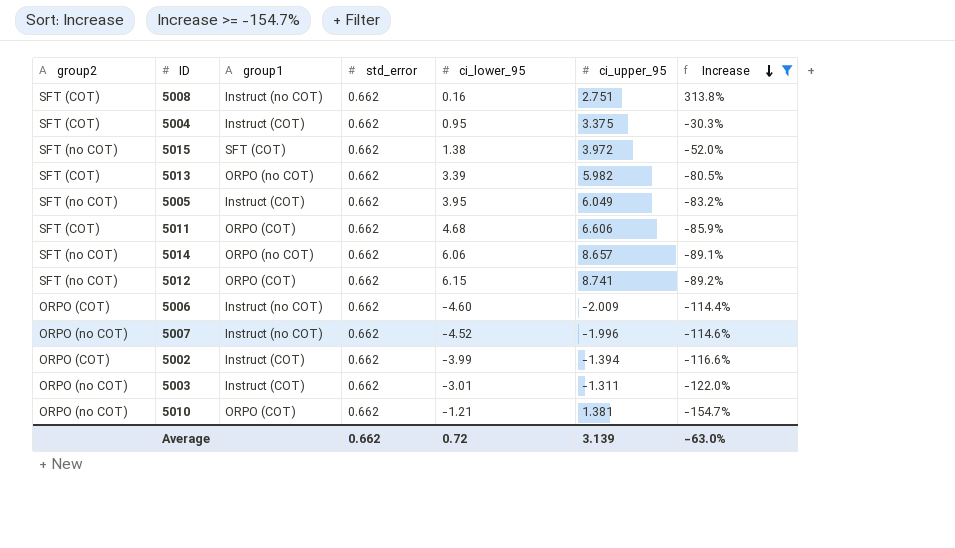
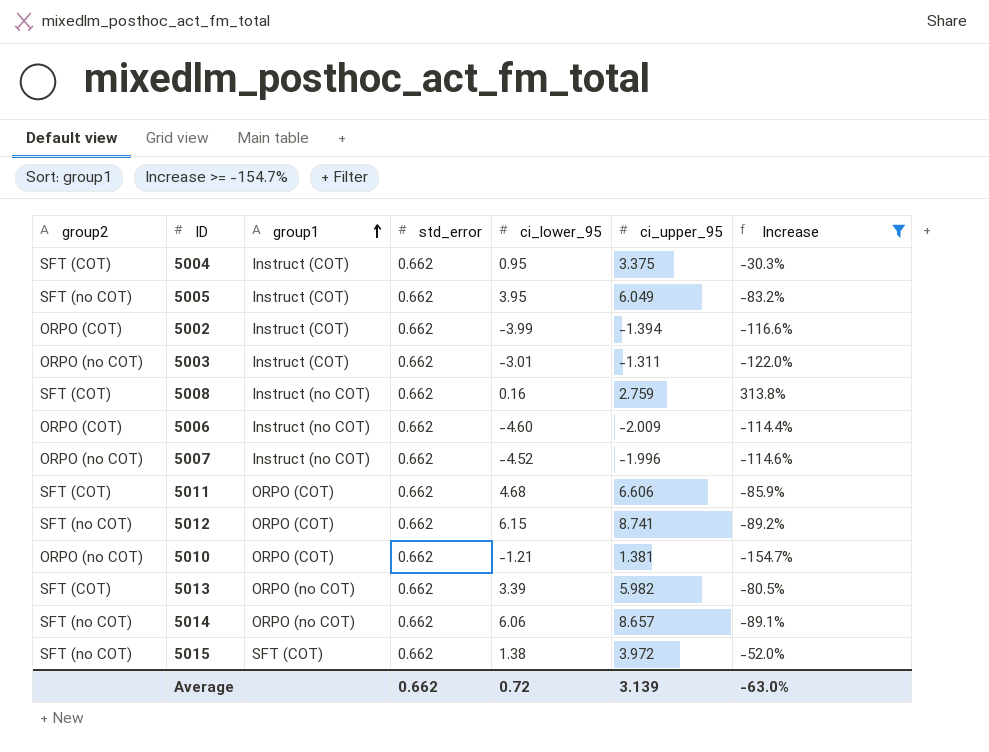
row order: Increase descending -> group1 ascending
5008 | ci_upper_95: 2.751 -> 2.759

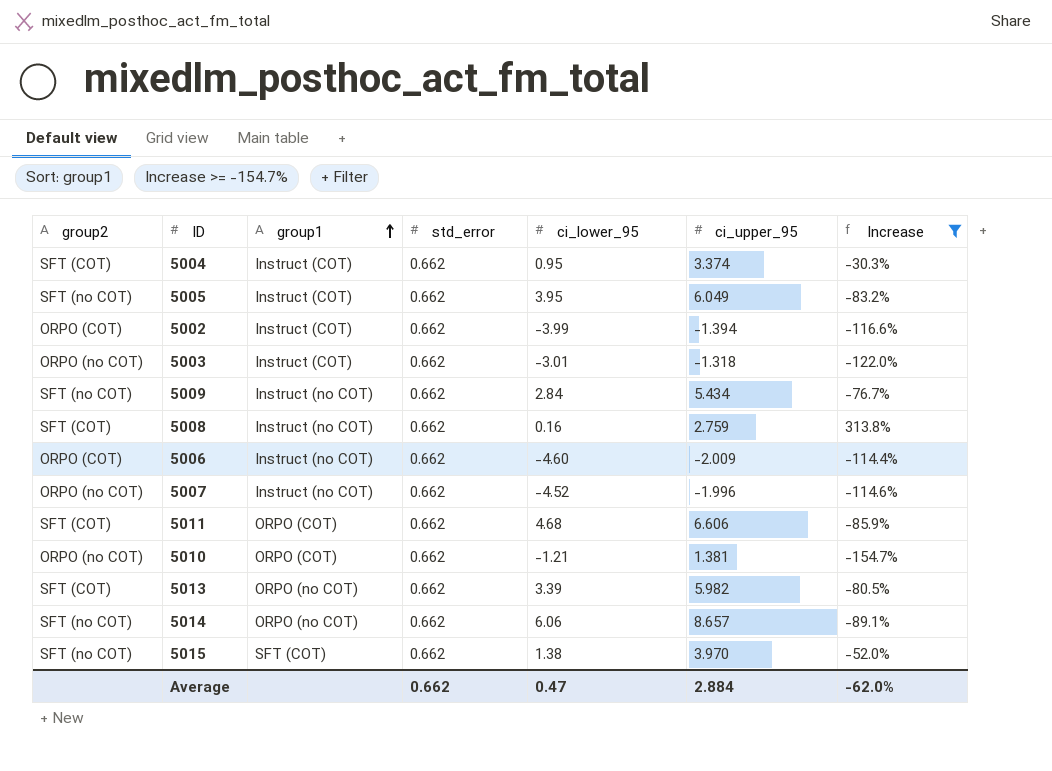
row 5012: SFT (no COT) | ORPO (COT) | 0.662 | 6.15 | 8.741 | -89.2% -> none
5004 | ci_upper_95: 3.375 -> 3.374
5003 | ci_upper_95: -1.311 -> -1.318
row 5009: none -> SFT (no COT) | Instruct (no COT) | 0.662 | 2.84 | 5.434 | -76.7%
5015 | ci_upper_95: 3.972 -> 3.970
Average | ci_lower_95: 0.72 -> 0.47
Average | ci_upper_95: 3.139 -> 2.884
Average | Increase: -63.0% -> -62.0%

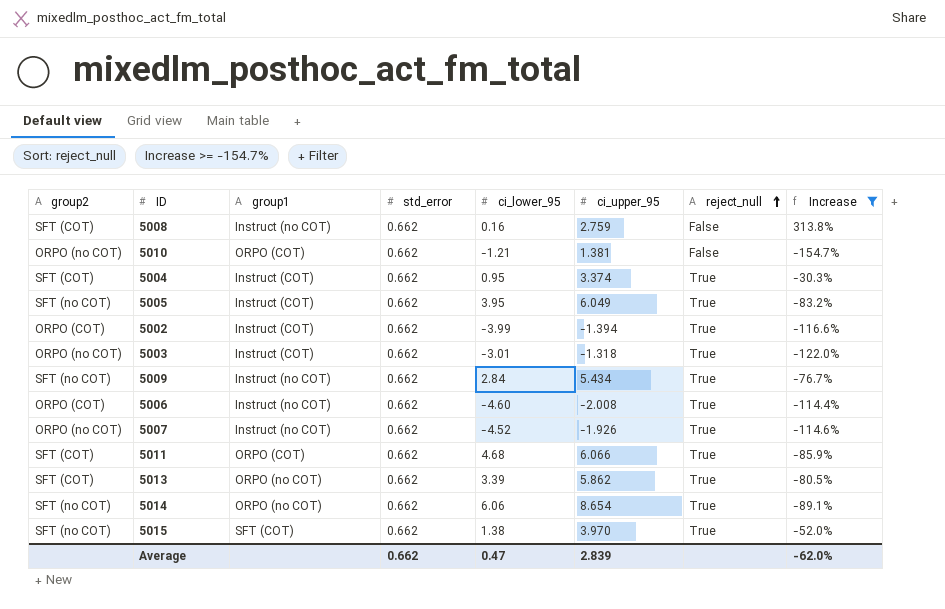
row order: group1 ascending -> reject_null ascending
column reject_null | position: none -> 7
5006 | ci_upper_95: -2.009 -> -2.008
5007 | ci_upper_95: -1.996 -> -1.926
5011 | ci_upper_95: 6.606 -> 6.066
5013 | ci_upper_95: 5.982 -> 5.862
5014 | ci_upper_95: 8.657 -> 8.654
Average | ci_upper_95: 2.884 -> 2.839

